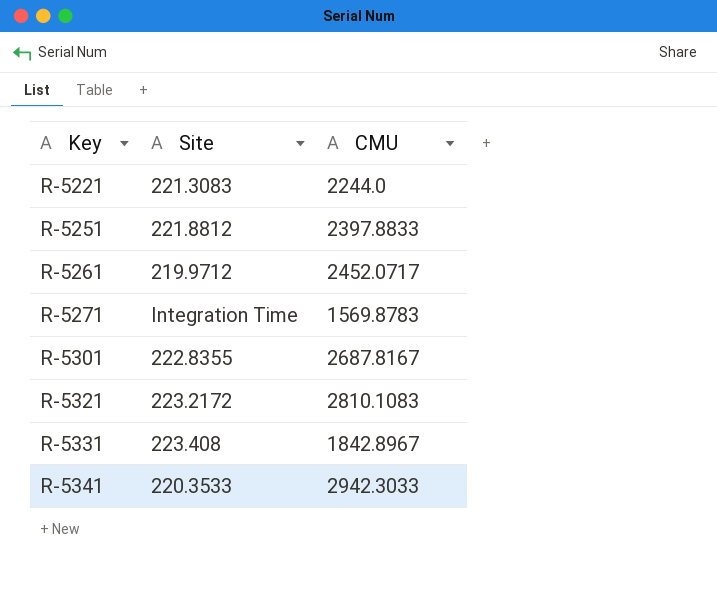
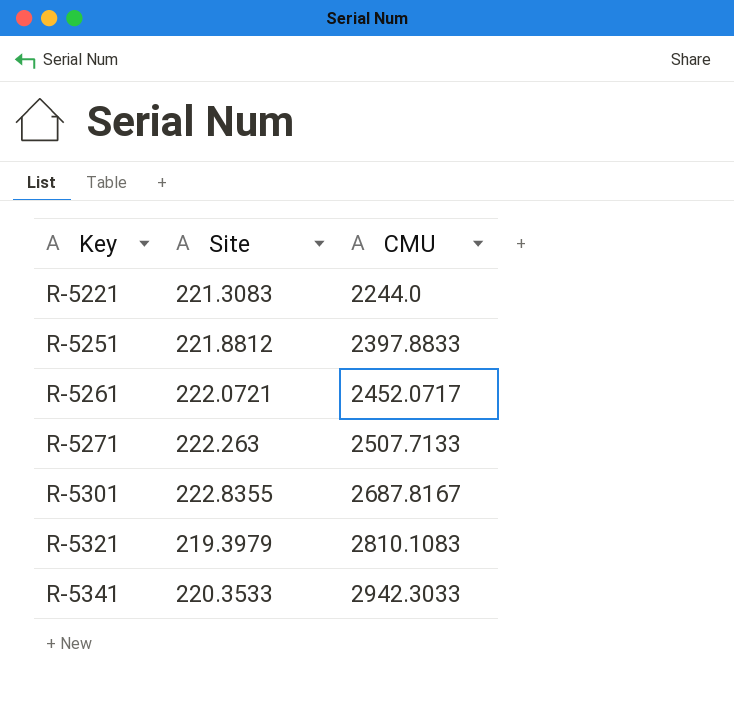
row R-5331: 223.408 | 1842.8967 -> none
R-5261 | Site: 219.9712 -> 222.0721
R-5271 | Site: Integration Time -> 222.263
R-5271 | CMU: 1569.8783 -> 2507.7133
R-5321 | Site: 223.2172 -> 219.3979

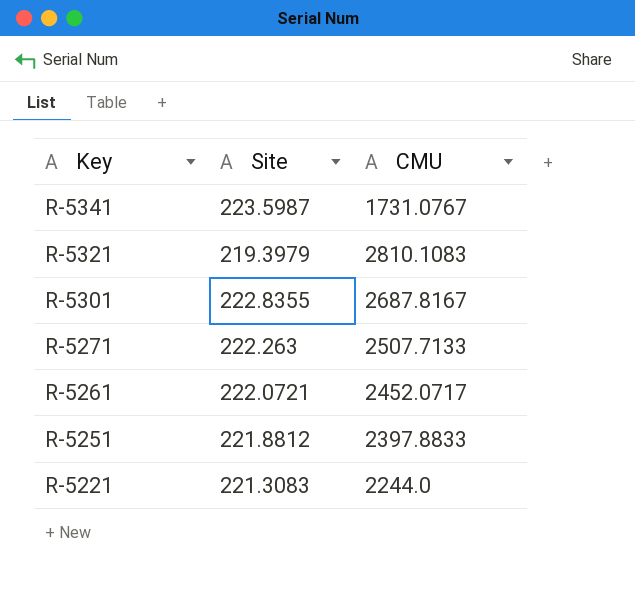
row order: Key ascending -> Key descending
R-5341 | Site: 220.3533 -> 223.5987
R-5341 | CMU: 2942.3033 -> 1731.0767

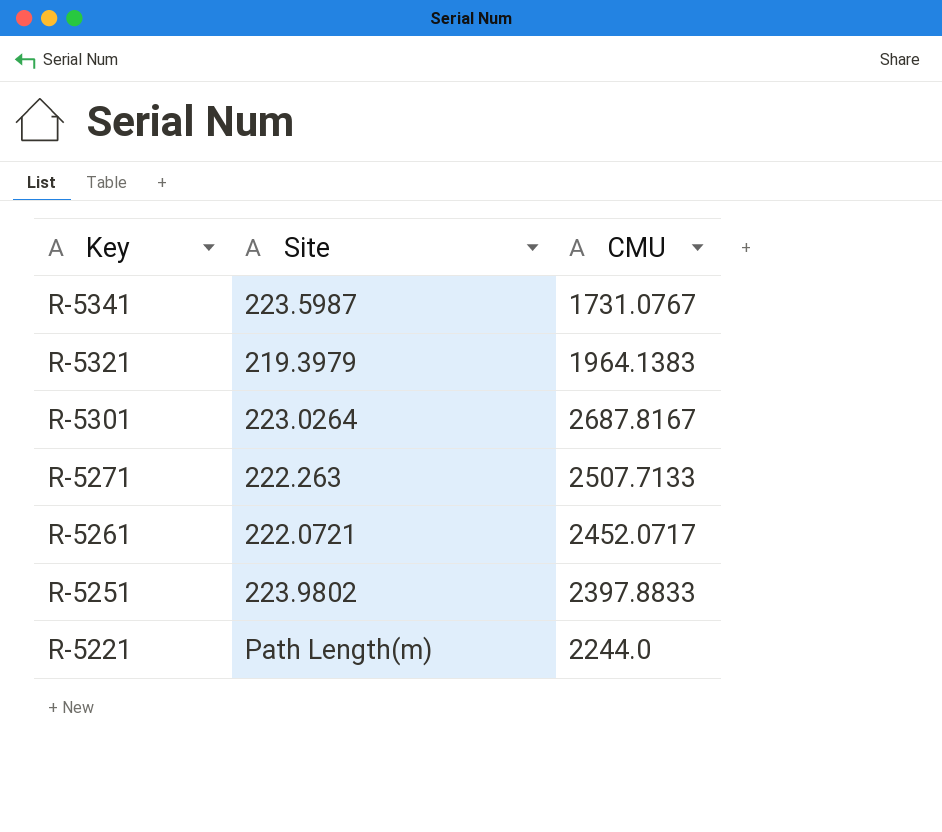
R-5321 | CMU: 2810.1083 -> 1964.1383
R-5301 | Site: 222.8355 -> 223.0264
R-5251 | Site: 221.8812 -> 223.9802
R-5221 | Site: 221.3083 -> Path Length(m)

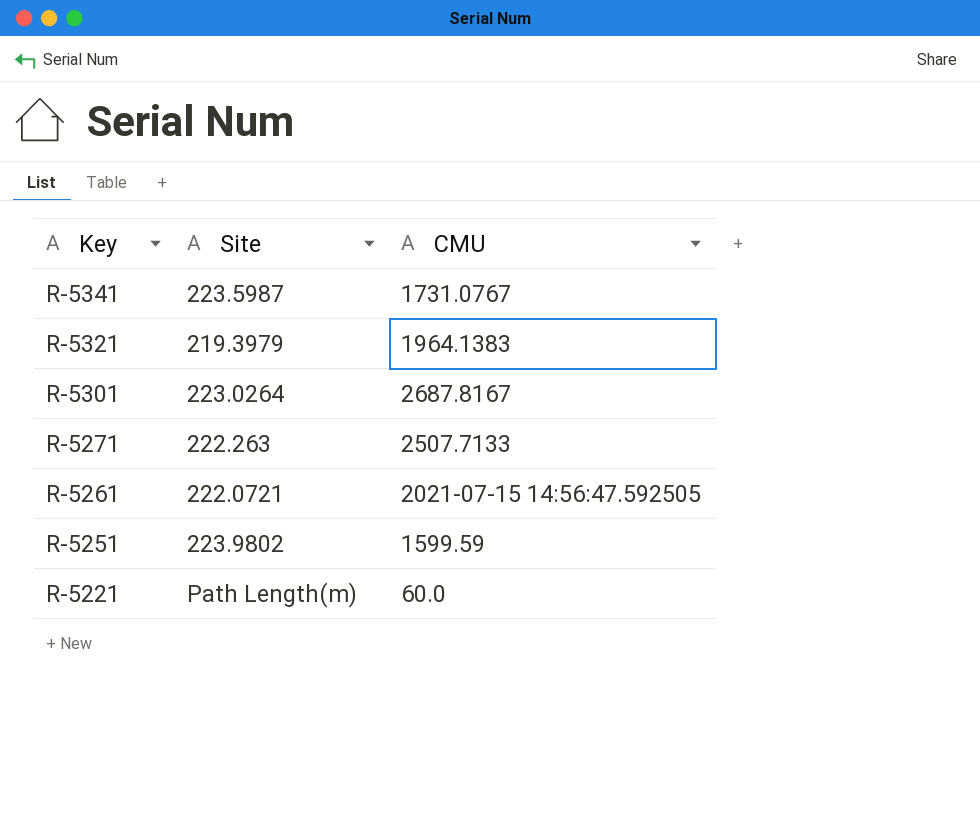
R-5261 | CMU: 2452.0717 -> 2021-07-15 14:56:47.592505
R-5251 | CMU: 2397.8833 -> 1599.59
R-5221 | CMU: 2244.0 -> 60.0

